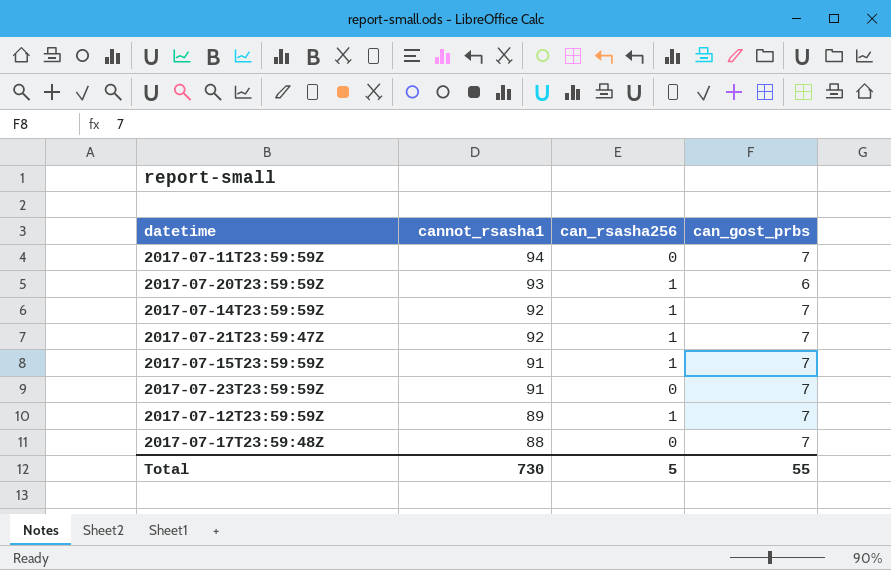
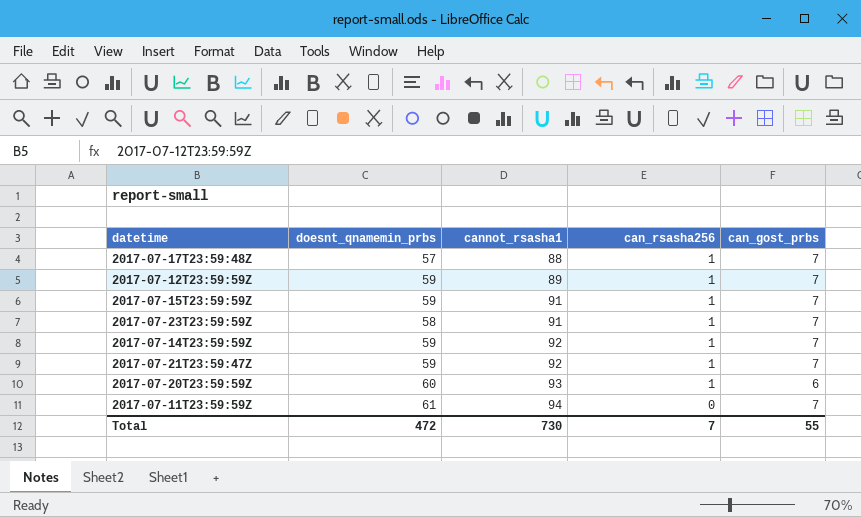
row order: cannot_rsasha1 descending -> cannot_rsasha1 ascending
column doesnt_qnamemin_prbs | position: none -> 2
2017-07-17T23:59:48Z | can_rsasha256: 0 -> 1
2017-07-23T23:59:59Z | can_rsasha256: 0 -> 1
Total | can_rsasha256: 5 -> 7

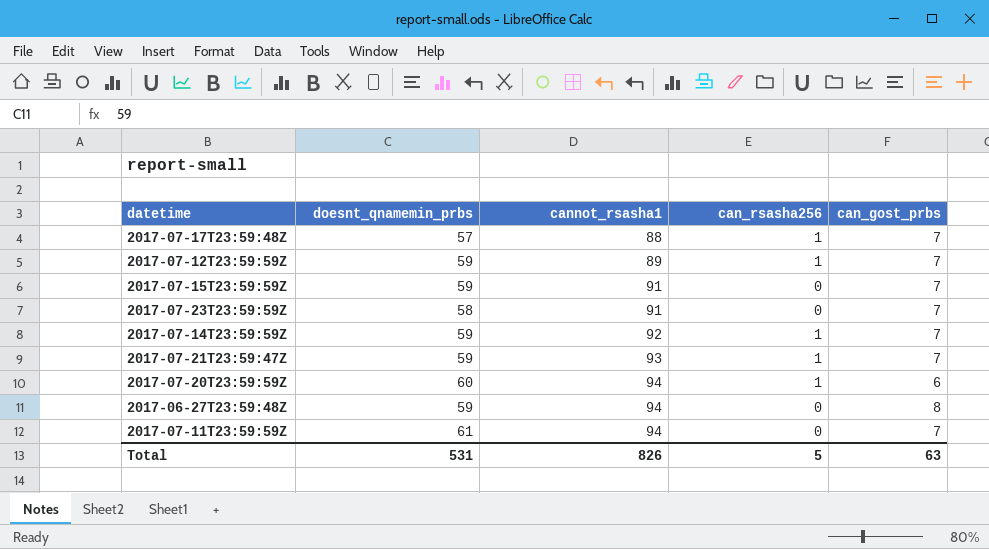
2017-07-15T23:59:59Z | can_rsasha256: 1 -> 0
2017-07-23T23:59:59Z | can_rsasha256: 1 -> 0
2017-07-21T23:59:47Z | cannot_rsasha1: 92 -> 93
2017-07-20T23:59:59Z | cannot_rsasha1: 93 -> 94
row 2017-06-27T23:59:48Z: none -> 59 | 94 | 0 | 8
Total | doesnt_qnamemin_prbs: 472 -> 531
Total | cannot_rsasha1: 730 -> 826
Total | can_rsasha256: 7 -> 5
Total | can_gost_prbs: 55 -> 63

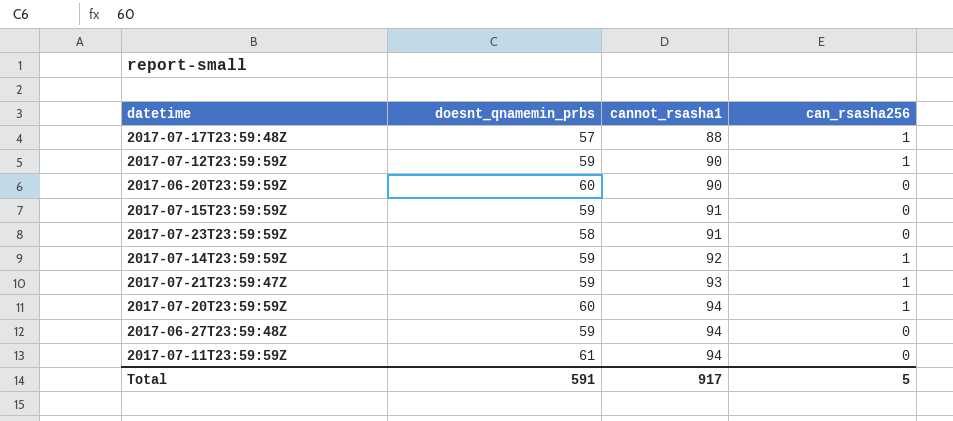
column can_gost_prbs | position: 5 -> none
2017-07-12T23:59:59Z | cannot_rsasha1: 89 -> 90
row 2017-06-20T23:59:59Z: none -> 60 | 90 | 0
Total | doesnt_qnamemin_prbs: 531 -> 591
Total | cannot_rsasha1: 826 -> 917

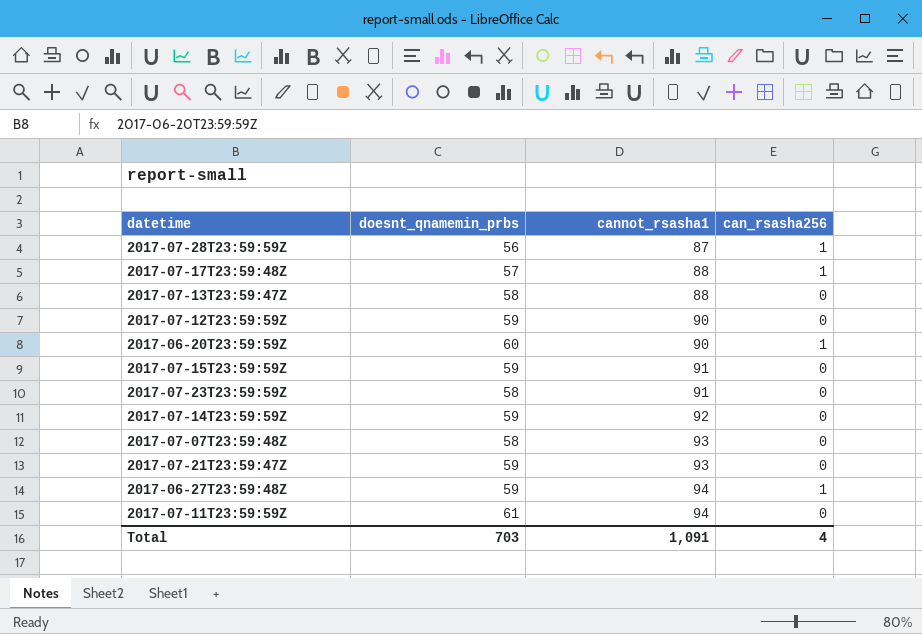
row 2017-07-20T23:59:59Z: 60 | 94 | 1 -> none
row 2017-07-28T23:59:59Z: none -> 56 | 87 | 1
row 2017-07-13T23:59:47Z: none -> 58 | 88 | 0
2017-07-12T23:59:59Z | can_rsasha256: 1 -> 0
2017-06-20T23:59:59Z | can_rsasha256: 0 -> 1
2017-07-14T23:59:59Z | can_rsasha256: 1 -> 0
row 2017-07-07T23:59:48Z: none -> 58 | 93 | 0
2017-07-21T23:59:47Z | can_rsasha256: 1 -> 0
2017-06-27T23:59:48Z | can_rsasha256: 0 -> 1
Total | doesnt_qnamemin_prbs: 591 -> 703
Total | cannot_rsasha1: 917 -> 1,091
Total | can_rsasha256: 5 -> 4

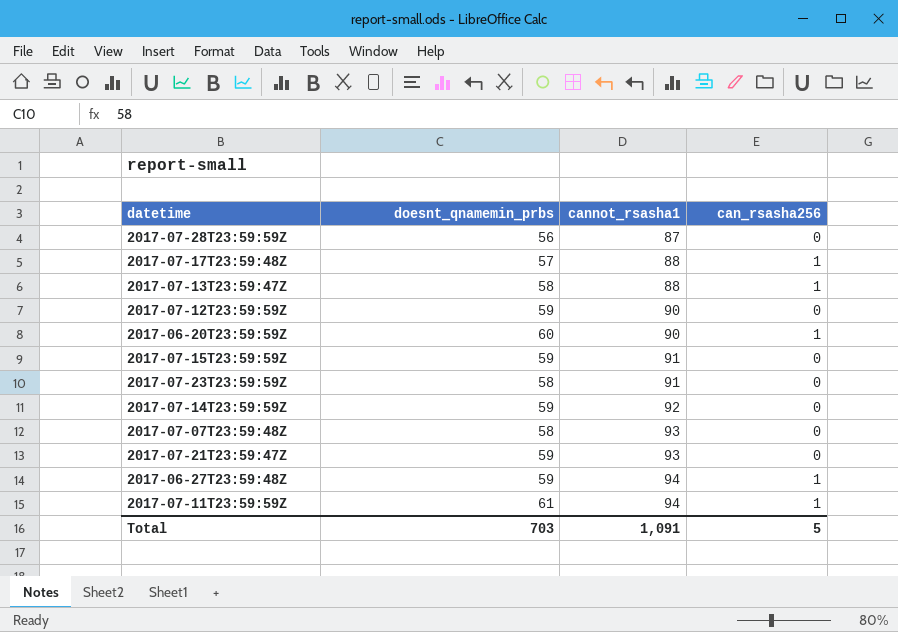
2017-07-28T23:59:59Z | can_rsasha256: 1 -> 0
2017-07-13T23:59:47Z | can_rsasha256: 0 -> 1
2017-07-11T23:59:59Z | can_rsasha256: 0 -> 1
Total | can_rsasha256: 4 -> 5

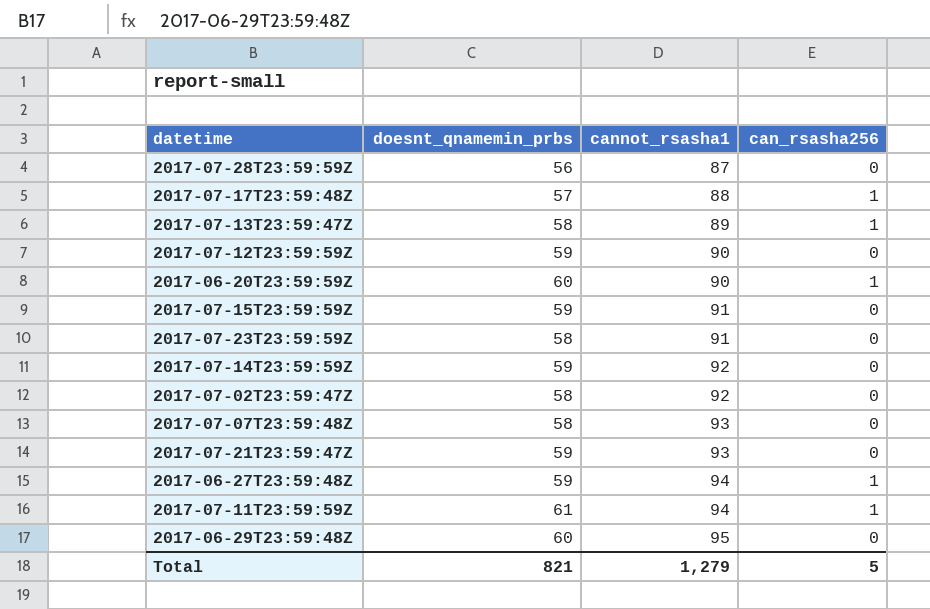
2017-07-13T23:59:47Z | cannot_rsasha1: 88 -> 89
row 2017-07-02T23:59:47Z: none -> 58 | 92 | 0
row 2017-06-29T23:59:48Z: none -> 60 | 95 | 0
Total | doesnt_qnamemin_prbs: 703 -> 821
Total | cannot_rsasha1: 1,091 -> 1,279

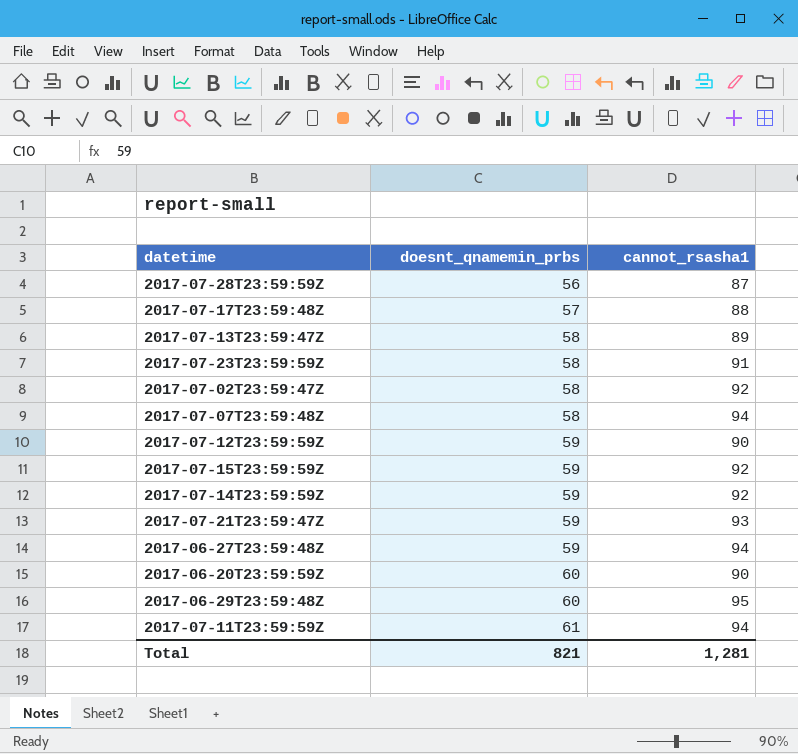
row order: cannot_rsasha1 ascending -> doesnt_qnamemin_prbs ascending
column can_rsasha256 | position: 4 -> none
2017-07-07T23:59:48Z | cannot_rsasha1: 93 -> 94
2017-07-15T23:59:59Z | cannot_rsasha1: 91 -> 92
Total | cannot_rsasha1: 1,279 -> 1,281

